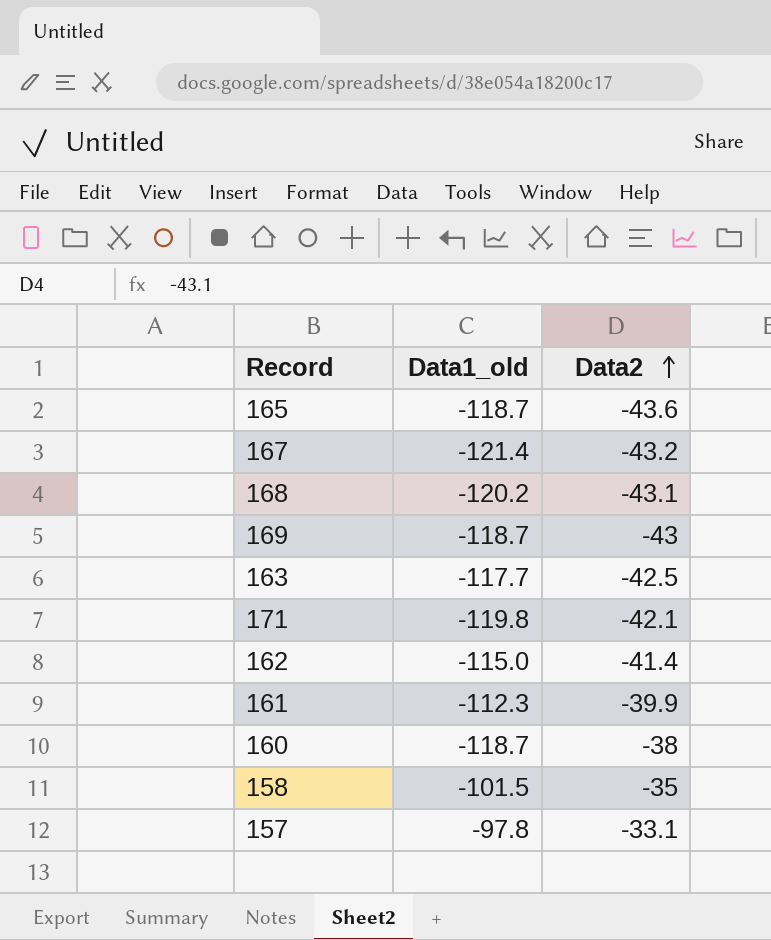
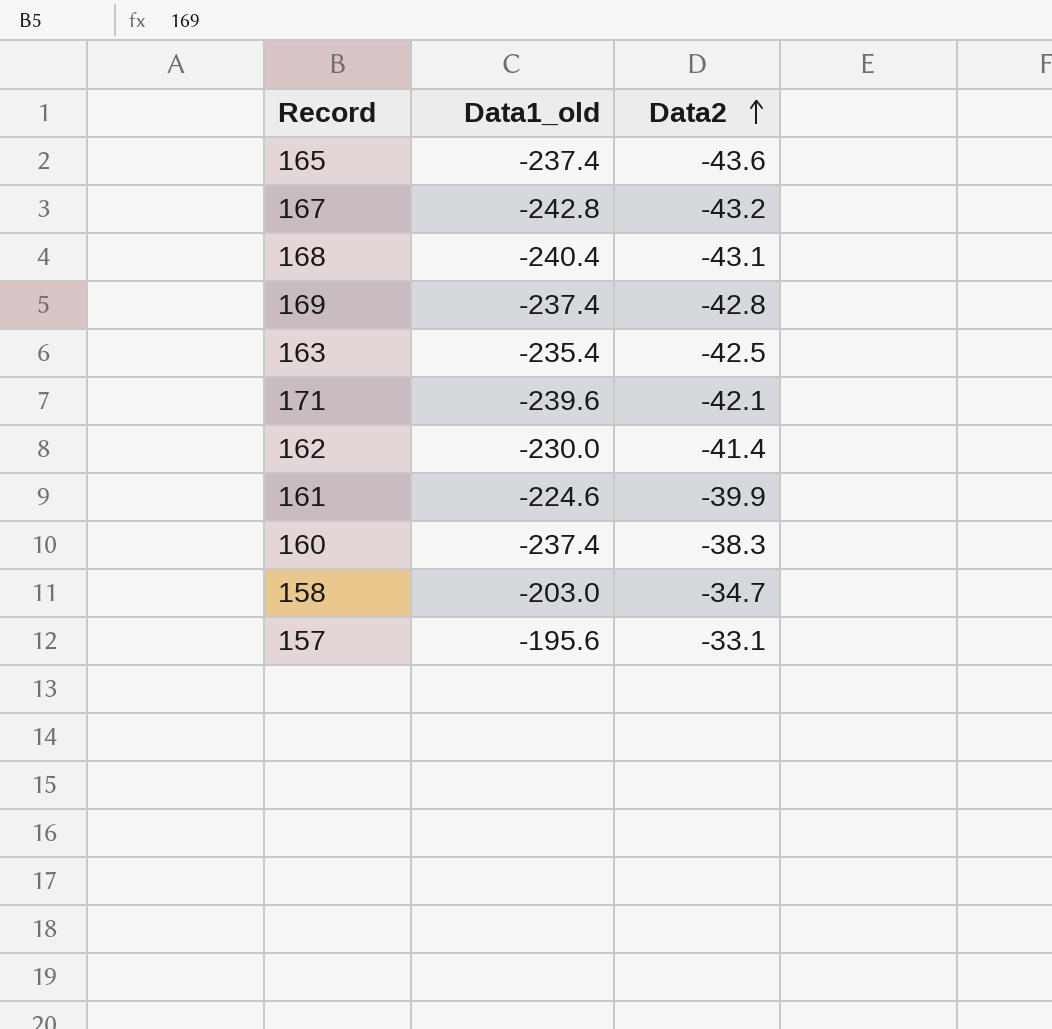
165 | Data1_old: -118.7 -> -237.4
167 | Data1_old: -121.4 -> -242.8
168 | Data1_old: -120.2 -> -240.4
169 | Data1_old: -118.7 -> -237.4
169 | Data2: -43 -> -42.8
163 | Data1_old: -117.7 -> -235.4
171 | Data1_old: -119.8 -> -239.6
162 | Data1_old: -115.0 -> -230.0
161 | Data1_old: -112.3 -> -224.6
160 | Data1_old: -118.7 -> -237.4
160 | Data2: -38 -> -38.3
158 | Data1_old: -101.5 -> -203.0
158 | Data2: -35 -> -34.7
157 | Data1_old: -97.8 -> -195.6

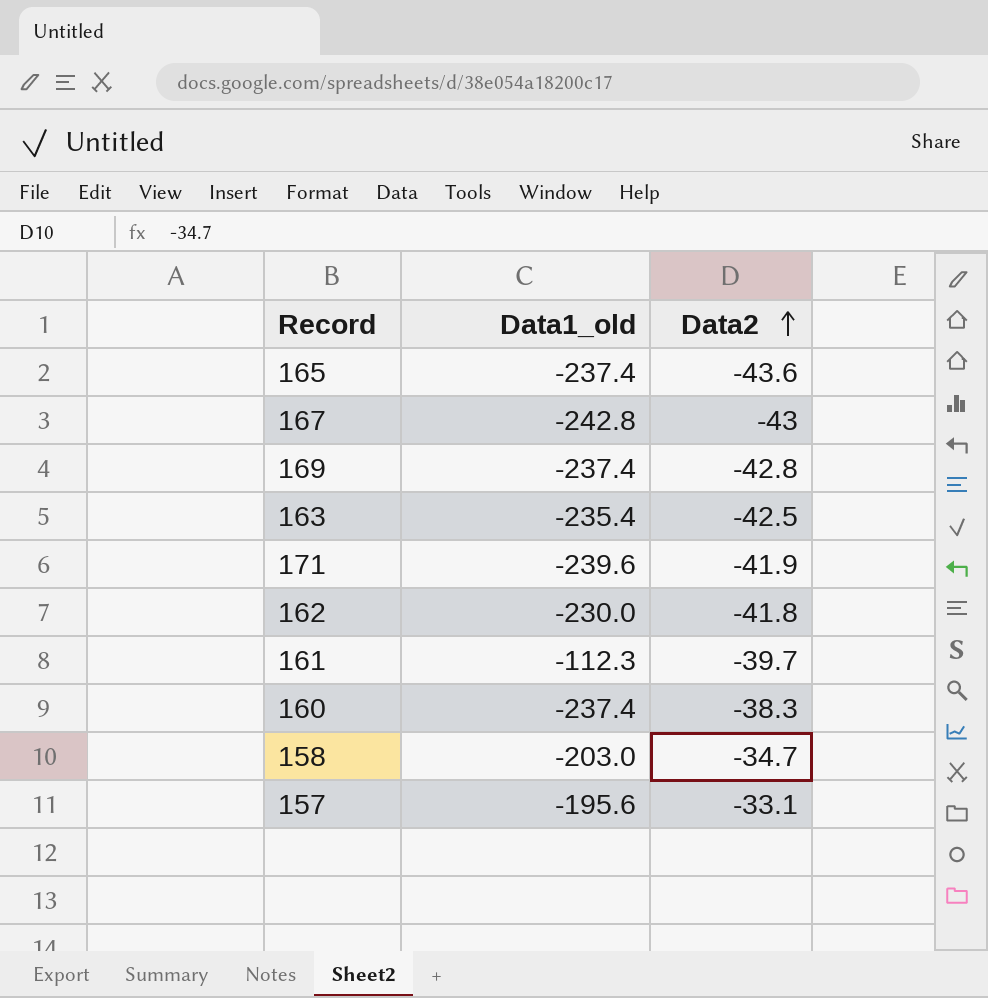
row 168: -240.4 | -43.1 -> none
167 | Data2: -43.2 -> -43
171 | Data2: -42.1 -> -41.9
162 | Data2: -41.4 -> -41.8
161 | Data1_old: -224.6 -> -112.3
161 | Data2: -39.9 -> -39.7

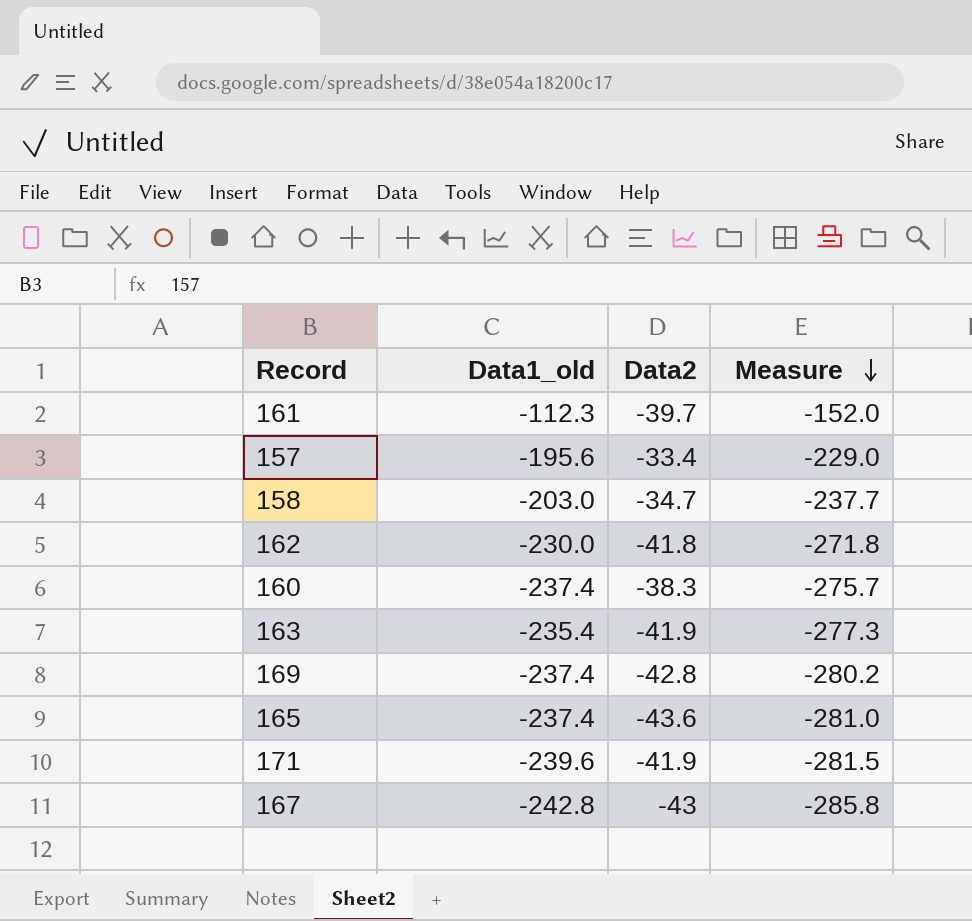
row order: Data2 ascending -> Measure descending
column Measure | formula: none -> [Data1_old] + [Data2]
157 | Data2: -33.1 -> -33.4
163 | Data2: -42.5 -> -41.9

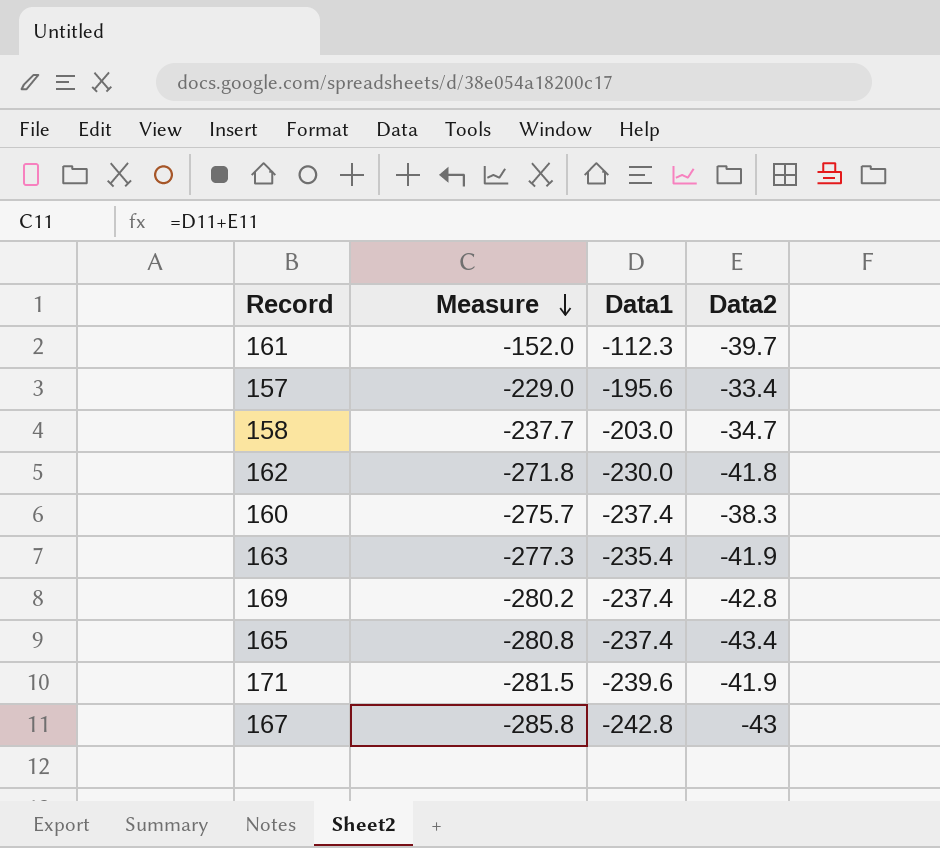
column Measure | position: 4 -> 2
column name: Data1_old -> Data1
165 | Measure: -281.0 -> -280.8
165 | Data2: -43.6 -> -43.4

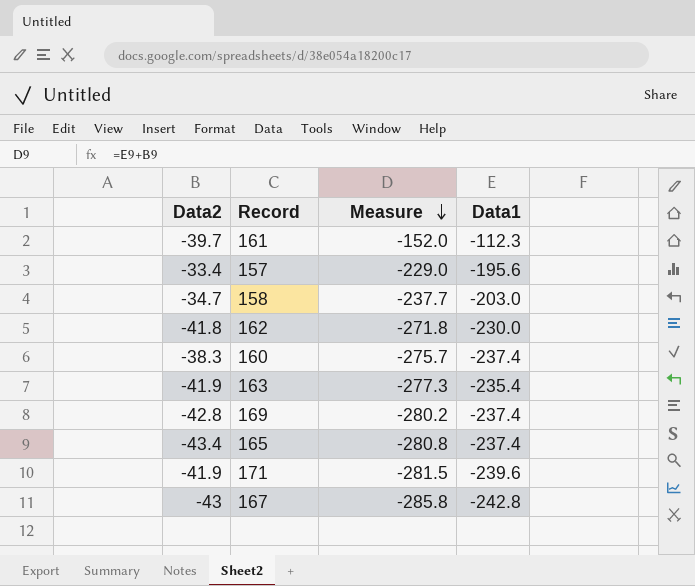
column Data2 | position: 4 -> 1

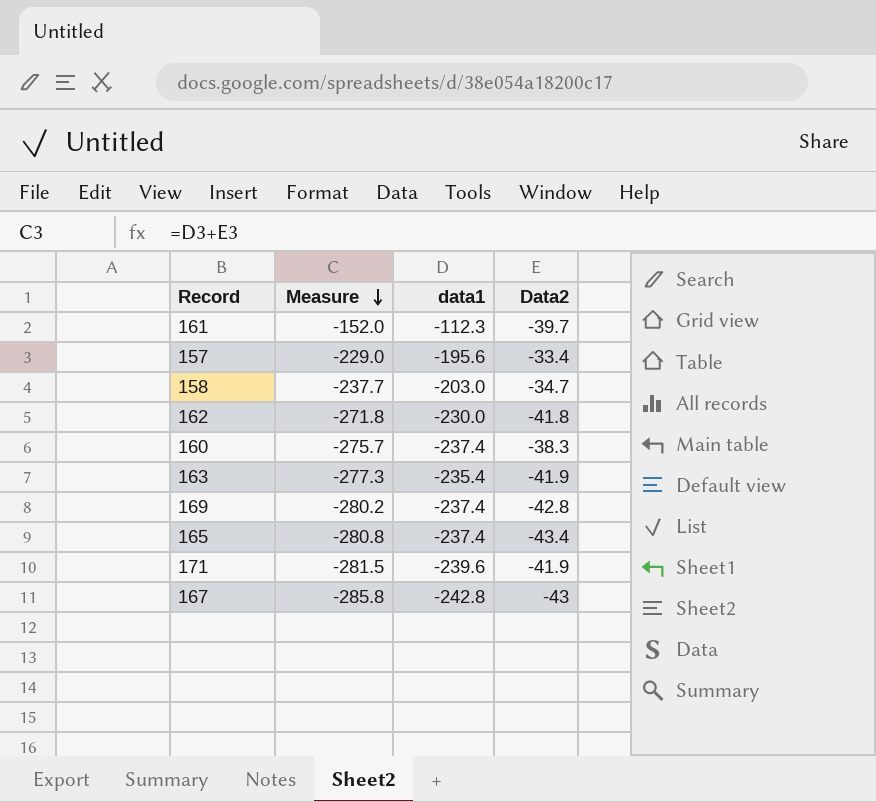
column name: Data1 -> data1
column Data2 | position: 1 -> 4

